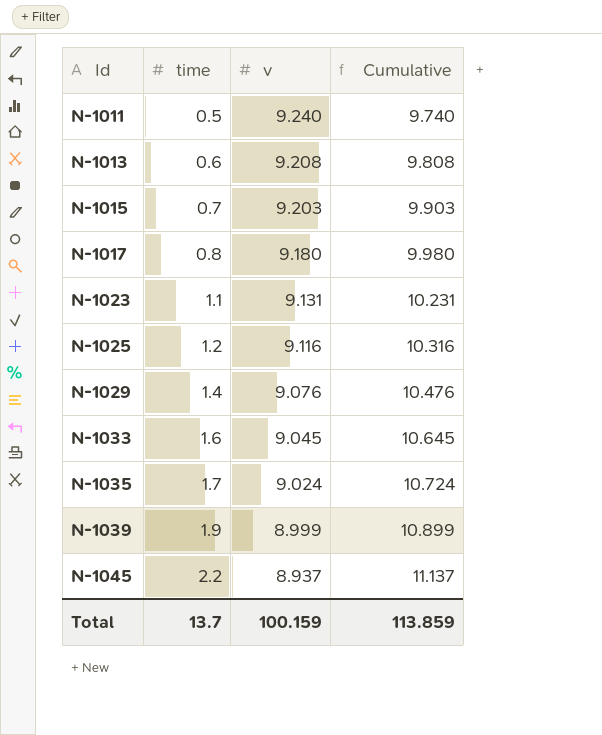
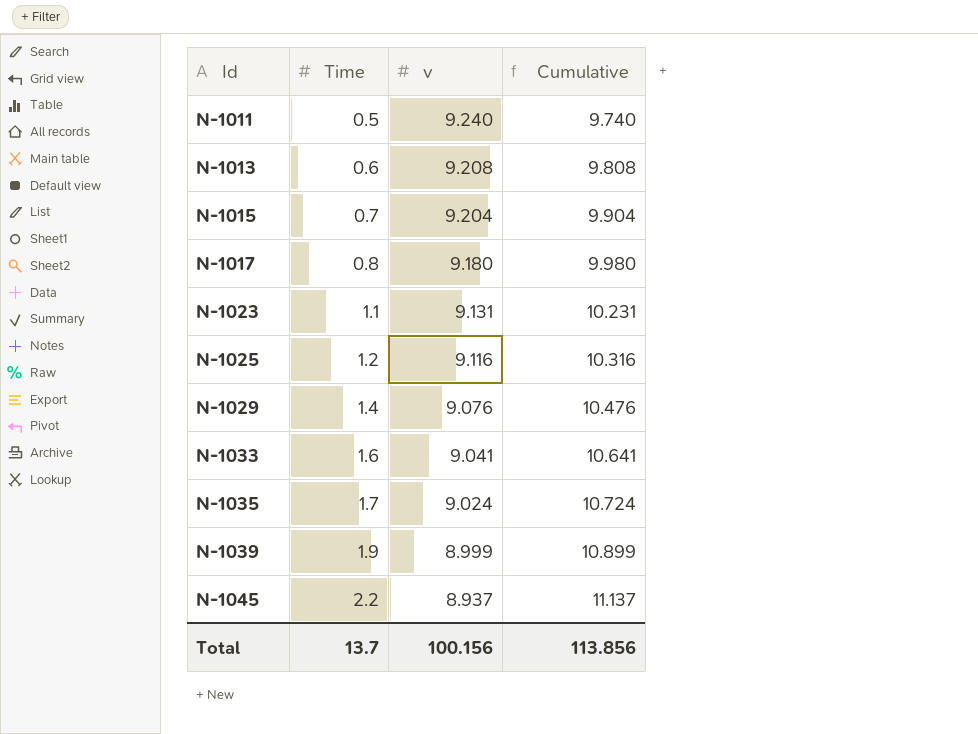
column name: time -> Time
N-1015 | v: 9.203 -> 9.204
N-1015 | Cumulative: 9.903 -> 9.904
N-1033 | v: 9.045 -> 9.041
N-1033 | Cumulative: 10.645 -> 10.641
Total | v: 100.159 -> 100.156
Total | Cumulative: 113.859 -> 113.856

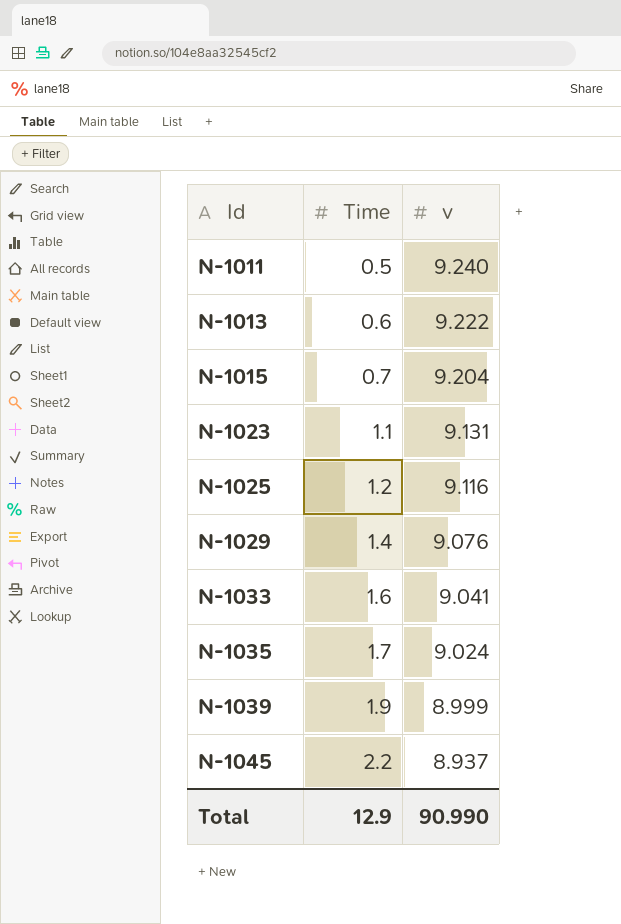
column Cumulative | formula: [Time] + [v] -> none
row N-1017: 0.8 | 9.180 | 9.980 -> none
N-1013 | v: 9.208 -> 9.222
Total | Time: 13.7 -> 12.9
Total | v: 100.156 -> 90.990

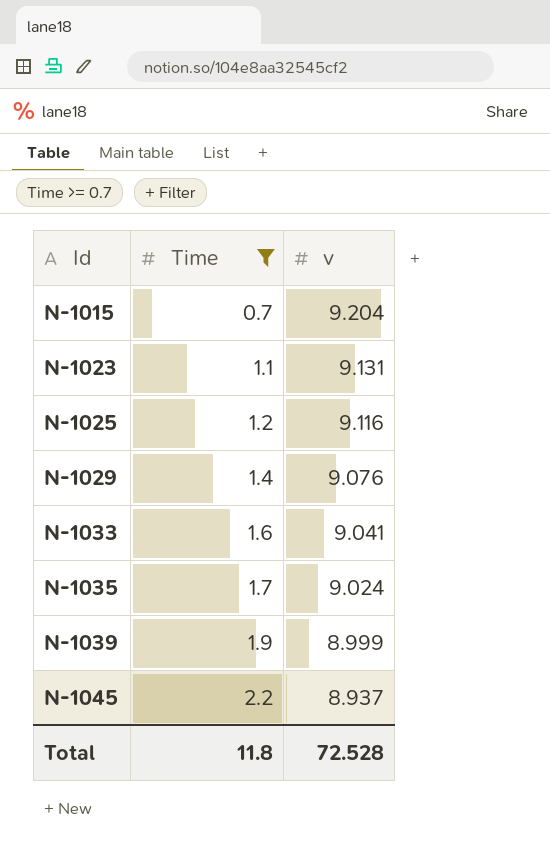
filter: none -> Time >= 0.7
Total | Time: 12.9 -> 11.8
Total | v: 90.990 -> 72.528

